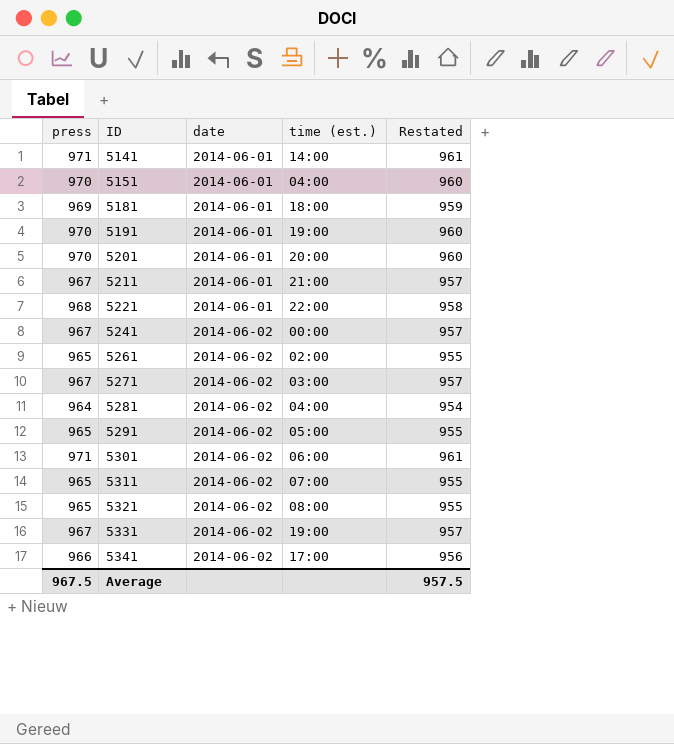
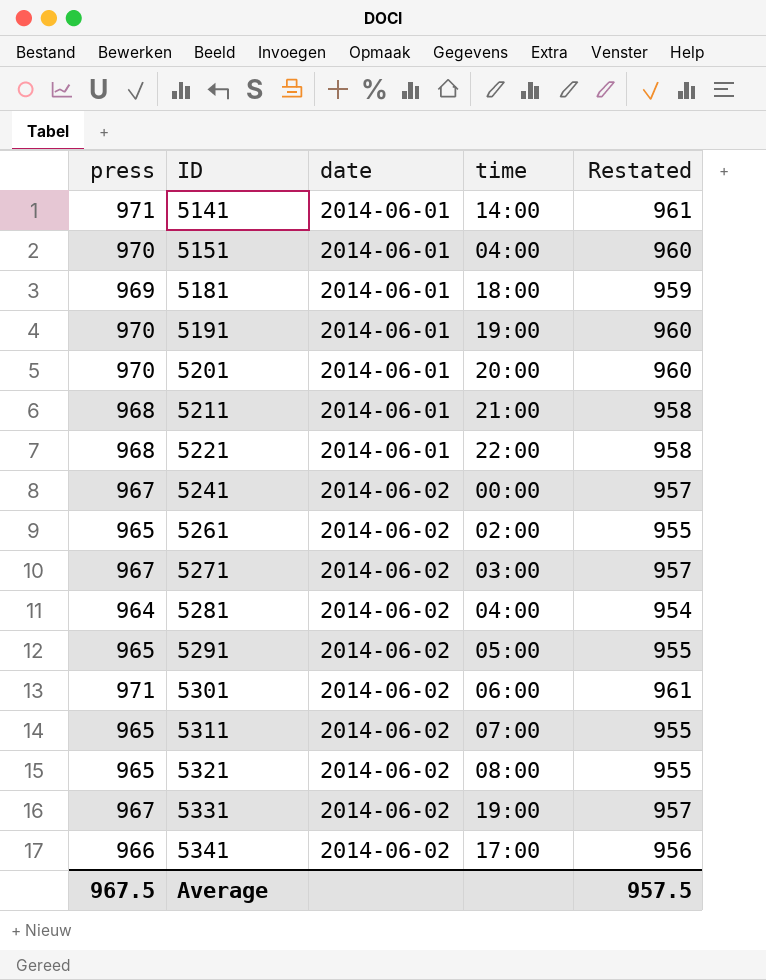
column name: time (est.) -> time
5211 | press: 967 -> 968
5211 | Restated: 957 -> 958

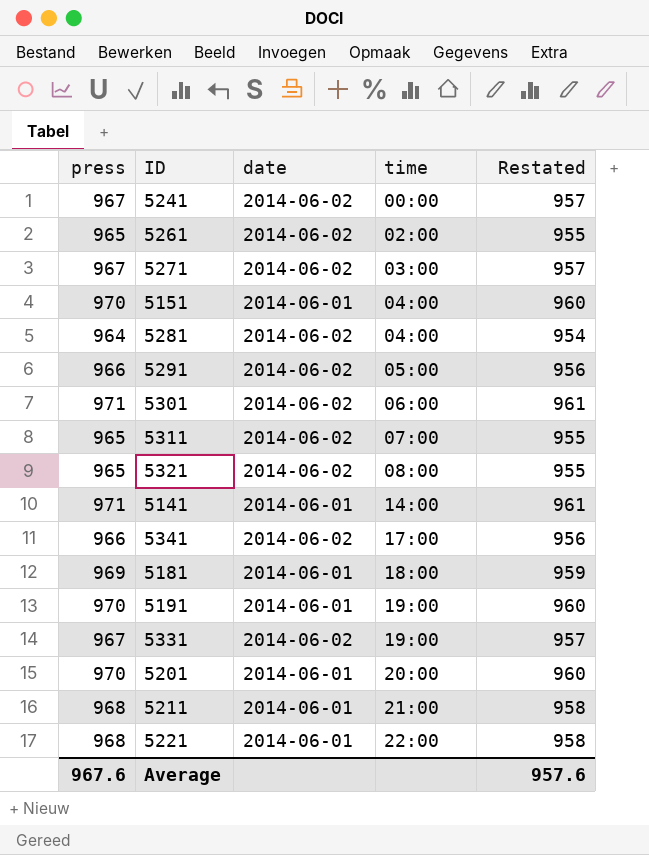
row order: ID ascending -> time ascending
5291 | press: 965 -> 966
5291 | Restated: 955 -> 956
Average | press: 967.5 -> 967.6
Average | Restated: 957.5 -> 957.6

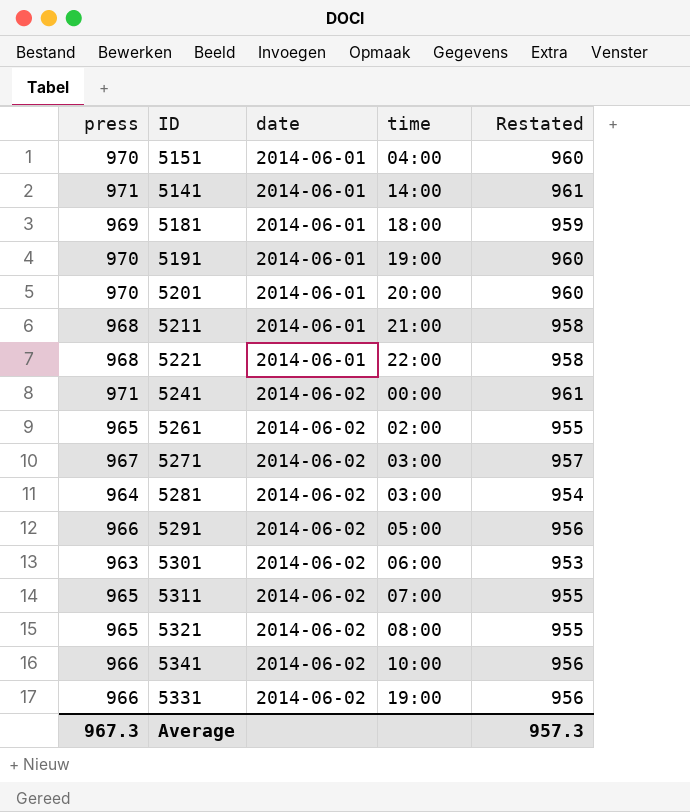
row order: time ascending -> date ascending
5241 | press: 967 -> 971
5241 | Restated: 957 -> 961
5281 | time: 04:00 -> 03:00
5301 | press: 971 -> 963
5301 | Restated: 961 -> 953
5341 | time: 17:00 -> 10:00
5331 | press: 967 -> 966
5331 | Restated: 957 -> 956
Average | press: 967.6 -> 967.3
Average | Restated: 957.6 -> 957.3

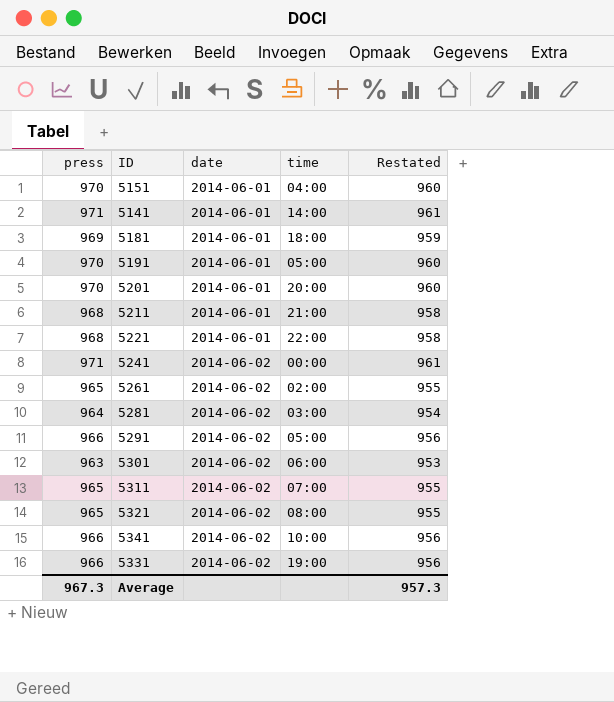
row 5271: 967 | 2014-06-02 | 03:00 | 957 -> none
5191 | time: 19:00 -> 05:00

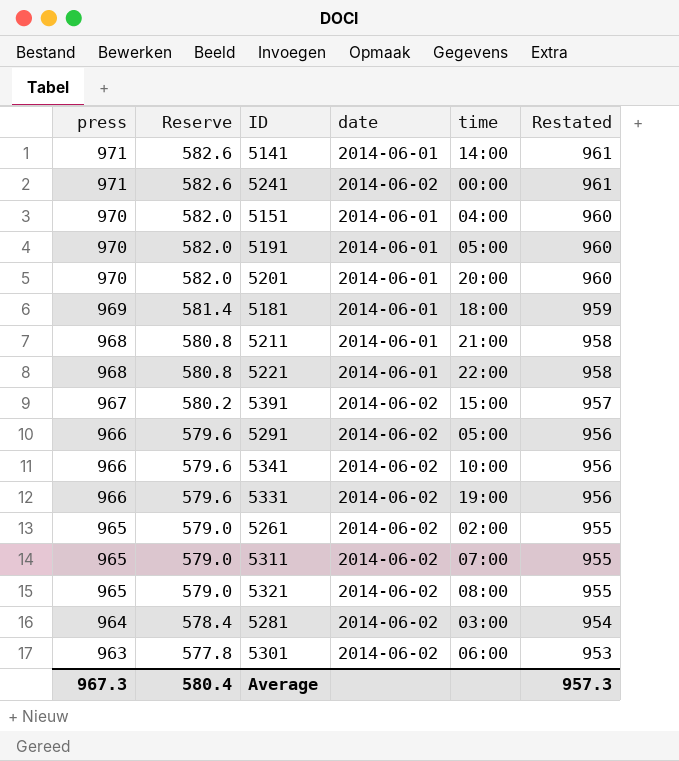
row order: date ascending -> press descending
column Reserve | formula: none -> [press] * 0.6
row 5391: none -> 967 | 580.2 | 2014-06-02 | 15:00 | 957

